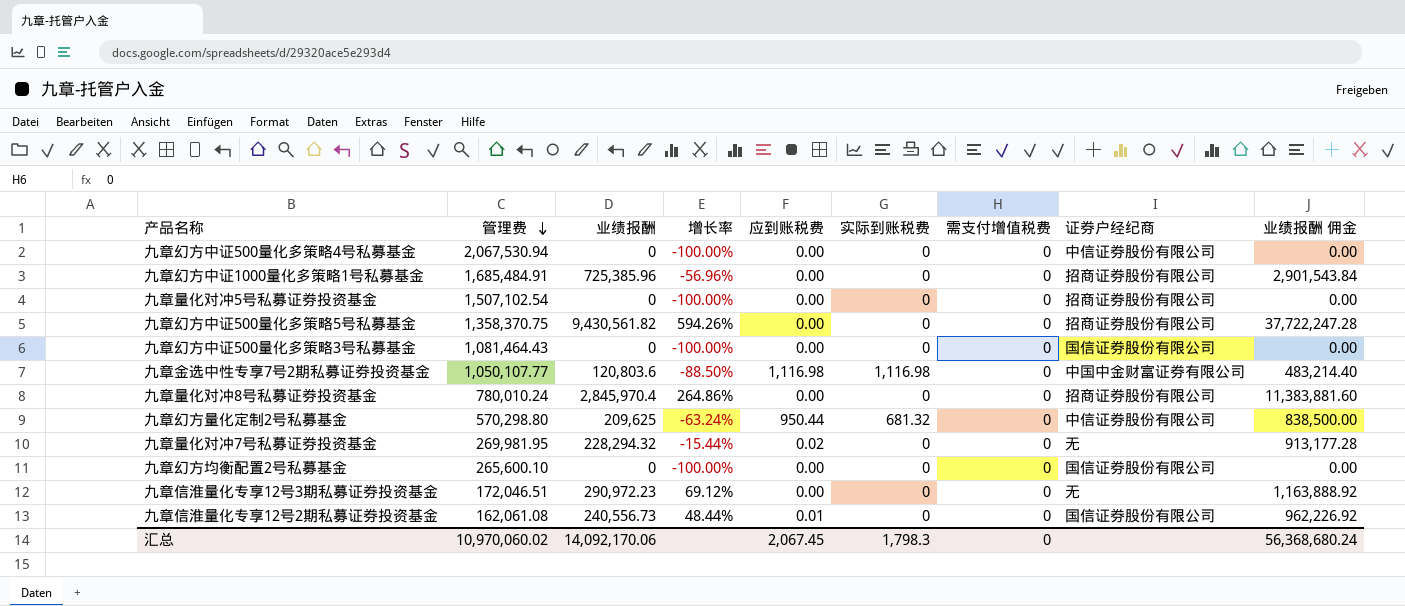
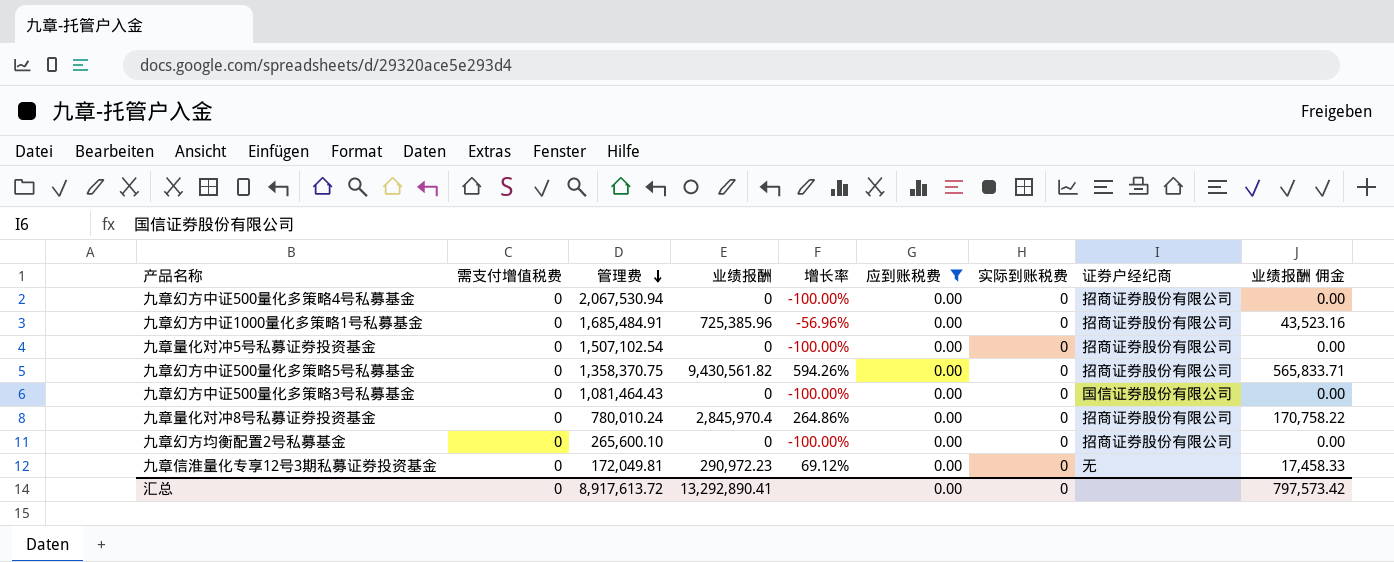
filter: none -> 应到账税费 = 0.00
column 需支付增值税费 | position: 7 -> 2
column 业绩报酬 佣金 | formula: [业绩报酬] * 4 -> [业绩报酬] * 0.06
九章幻方中证500量化多策略4号私募基金 | 证券户经纪商: 中信证券股份有限公司 -> 招商证券股份有限公司
九章幻方均衡配置2号私募基金 | 证券户经纪商: 国信证券股份有限公司 -> 招商证券股份有限公司
九章信淮量化专享12号3期私募证券投资基金 | 管理费: 172,046.51 -> 172,049.81
汇总 | 管理费: 10,970,060.02 -> 8,917,613.72
汇总 | 业绩报酬: 14,092,170.06 -> 13,292,890.41
汇总 | 应到账税费: 2,067.45 -> 0.00
汇总 | 实际到账税费: 1,798.3 -> 0
汇总 | 业绩报酬 佣金: 56,368,680.24 -> 797,573.42

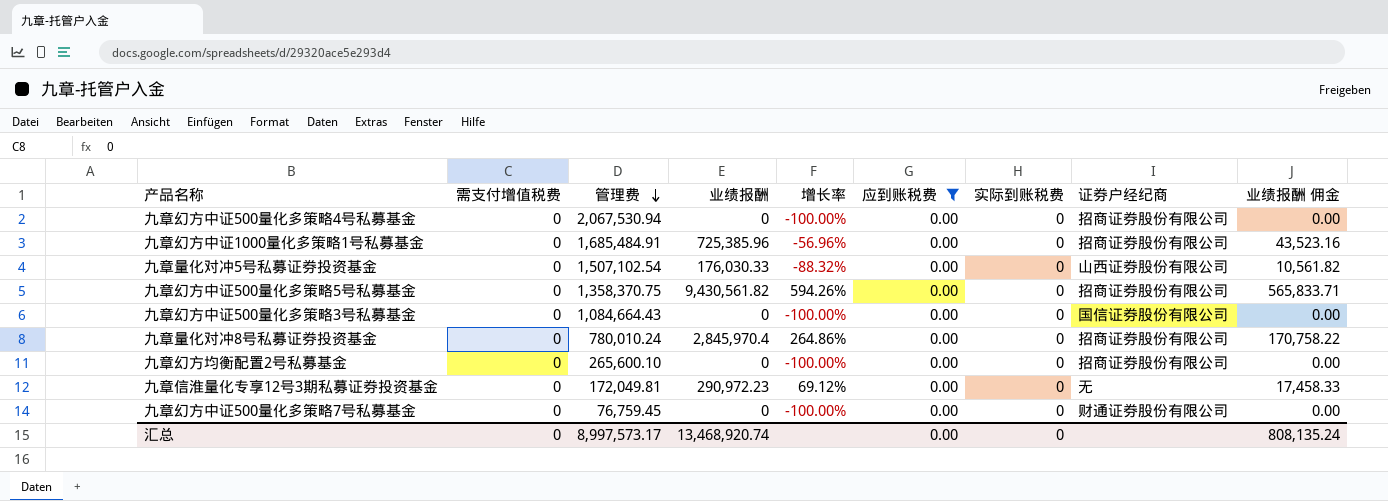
九章量化对冲5号私募证券投资基金 | 业绩报酬: 0 -> 176,030.33
九章量化对冲5号私募证券投资基金 | 增长率: -100.00% -> -88.32%
九章量化对冲5号私募证券投资基金 | 证券户经纪商: 招商证券股份有限公司 -> 山西证券股份有限公司
九章量化对冲5号私募证券投资基金 | 业绩报酬 佣金: 0.00 -> 10,561.82
九章幻方中证500量化多策略3号私募基金 | 管理费: 1,081,464.43 -> 1,084,664.43
row 九章幻方中证500量化多策略7号私募基金: none -> 0 | 76,759.45 | 0 | -100.00% | 0.00 | 0 | 财通证券股份有限公司 | 0.00
汇总 | 管理费: 8,917,613.72 -> 8,997,573.17
汇总 | 业绩报酬: 13,292,890.41 -> 13,468,920.74
汇总 | 业绩报酬 佣金: 797,573.42 -> 808,135.24

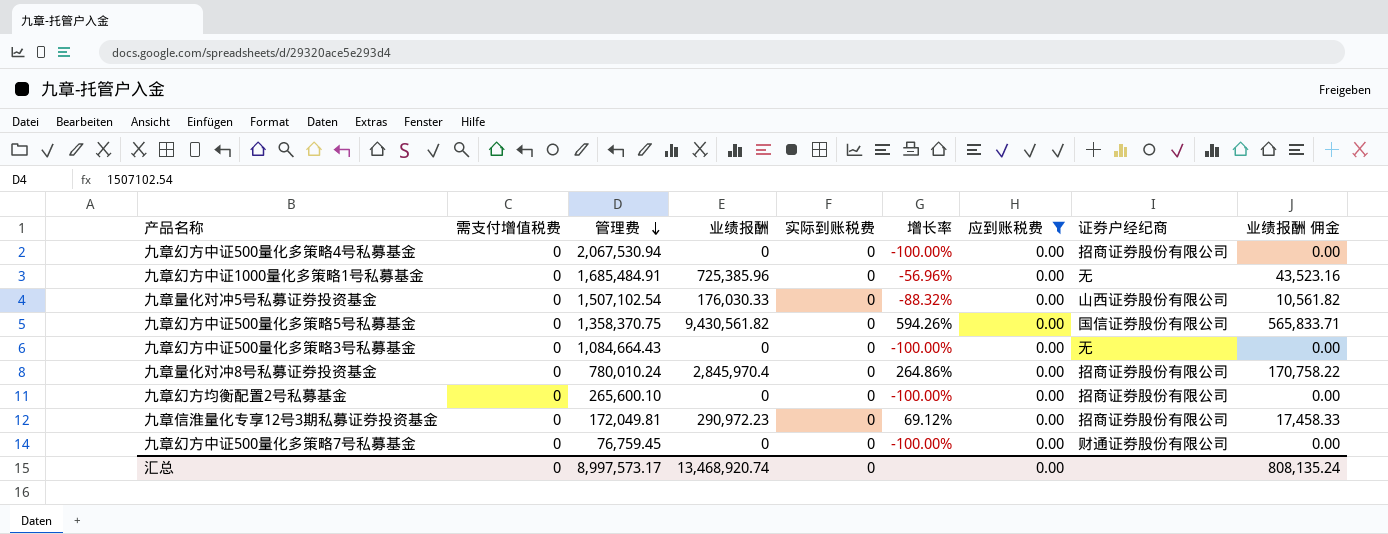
column 实际到账税费 | position: 7 -> 5
九章幻方中证1000量化多策略1号私募基金 | 证券户经纪商: 招商证券股份有限公司 -> 无
九章幻方中证500量化多策略5号私募基金 | 证券户经纪商: 招商证券股份有限公司 -> 国信证券股份有限公司
九章幻方中证500量化多策略3号私募基金 | 证券户经纪商: 国信证券股份有限公司 -> 无
九章信淮量化专享12号3期私募证券投资基金 | 证券户经纪商: 无 -> 招商证券股份有限公司

